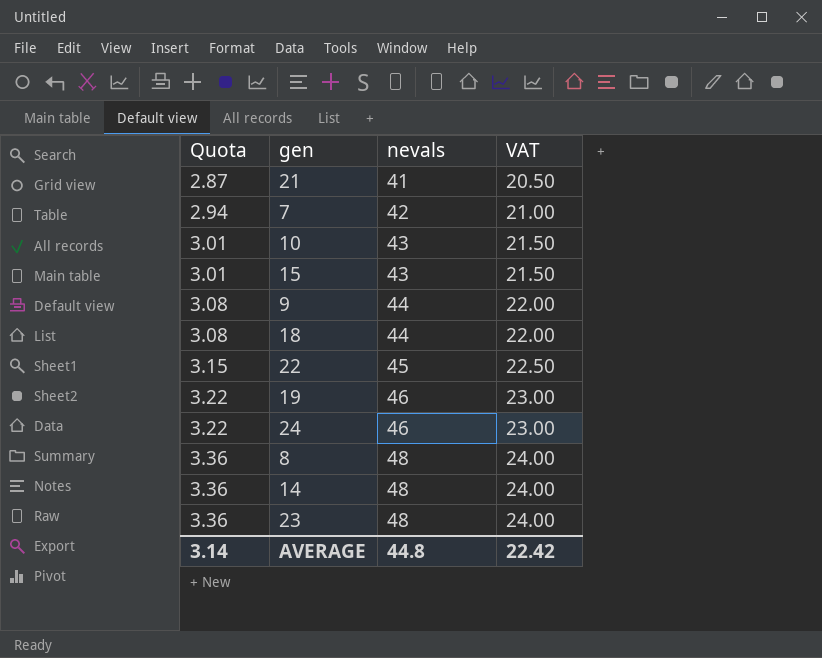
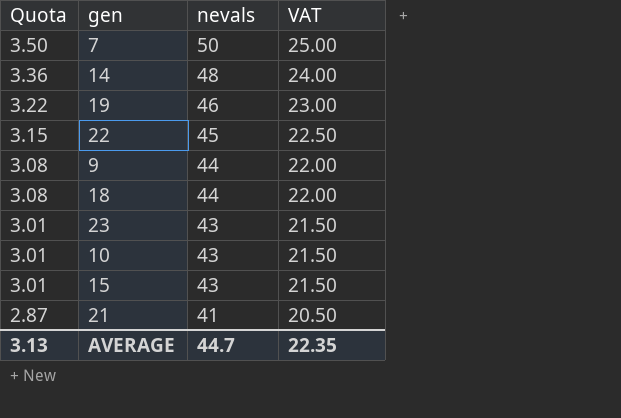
row order: Quota ascending -> Quota descending
row 24: 3.22 | 46 | 23.00 -> none
row 8: 3.36 | 48 | 24.00 -> none
7 | Quota: 2.94 -> 3.50
7 | nevals: 42 -> 50
7 | VAT: 21.00 -> 25.00
23 | Quota: 3.36 -> 3.01
23 | nevals: 48 -> 43
23 | VAT: 24.00 -> 21.50
AVERAGE | Quota: 3.14 -> 3.13
AVERAGE | nevals: 44.8 -> 44.7
AVERAGE | VAT: 22.42 -> 22.35

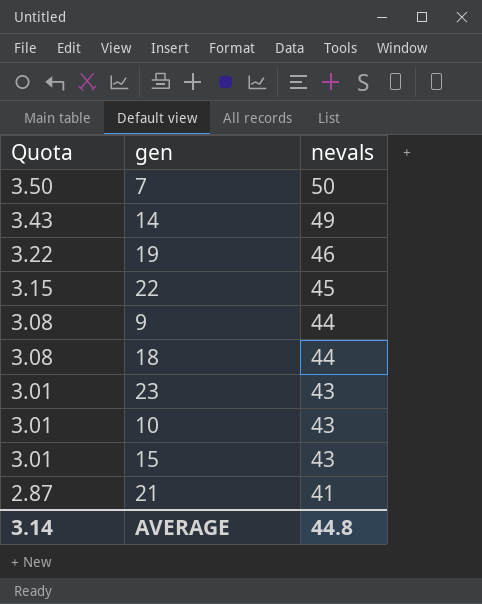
column VAT | formula: [nevals] * 0.5 -> none
14 | Quota: 3.36 -> 3.43
14 | nevals: 48 -> 49
AVERAGE | Quota: 3.13 -> 3.14
AVERAGE | nevals: 44.7 -> 44.8

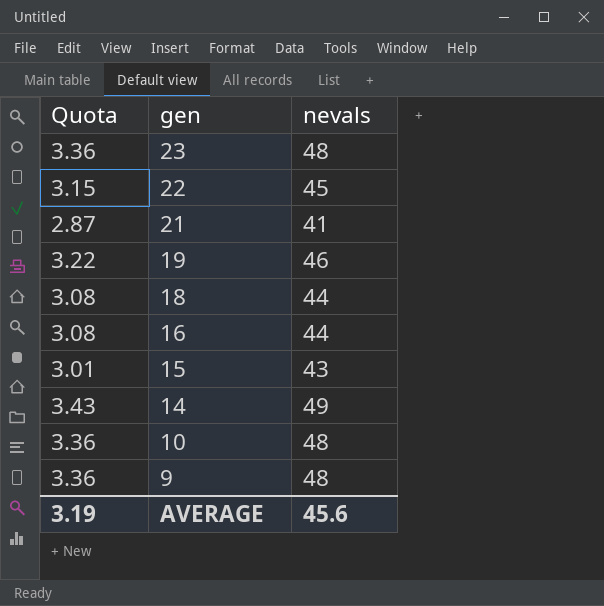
row order: Quota descending -> gen descending
row 7: 3.50 | 50 -> none
23 | Quota: 3.01 -> 3.36
23 | nevals: 43 -> 48
row 16: none -> 3.08 | 44
10 | Quota: 3.01 -> 3.36
10 | nevals: 43 -> 48
9 | Quota: 3.08 -> 3.36
9 | nevals: 44 -> 48
AVERAGE | Quota: 3.14 -> 3.19
AVERAGE | nevals: 44.8 -> 45.6

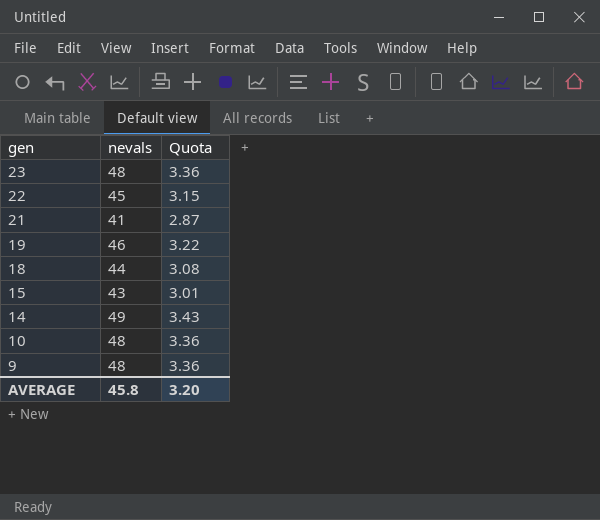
column Quota | position: 1 -> 3
row 16: 3.08 | 44 -> none
AVERAGE | nevals: 45.6 -> 45.8
AVERAGE | Quota: 3.19 -> 3.20

